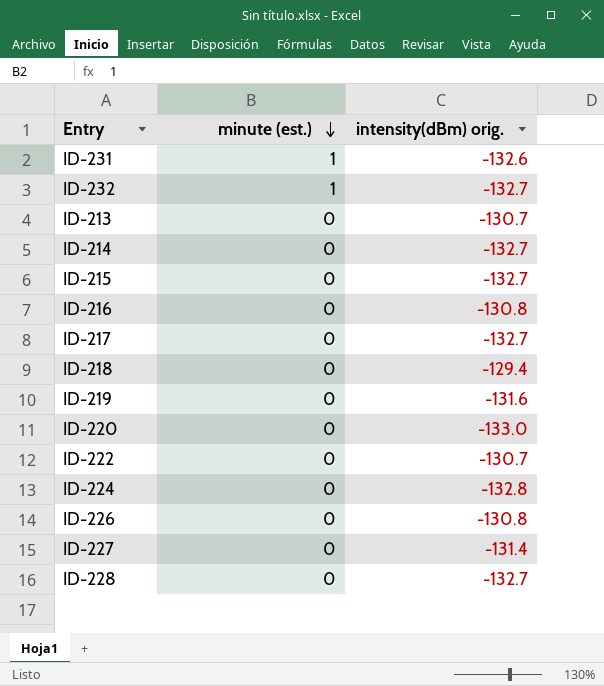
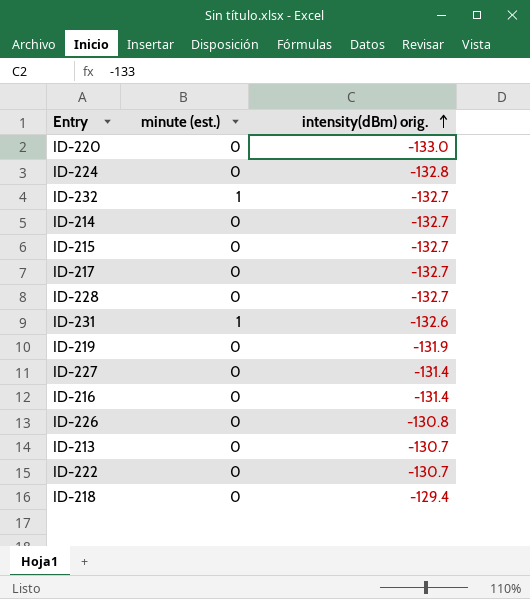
row order: minute (est.) descending -> intensity(dBm) orig. ascending
ID-219 | intensity(dBm) orig.: -131.6 -> -131.9
ID-216 | intensity(dBm) orig.: -130.8 -> -131.4

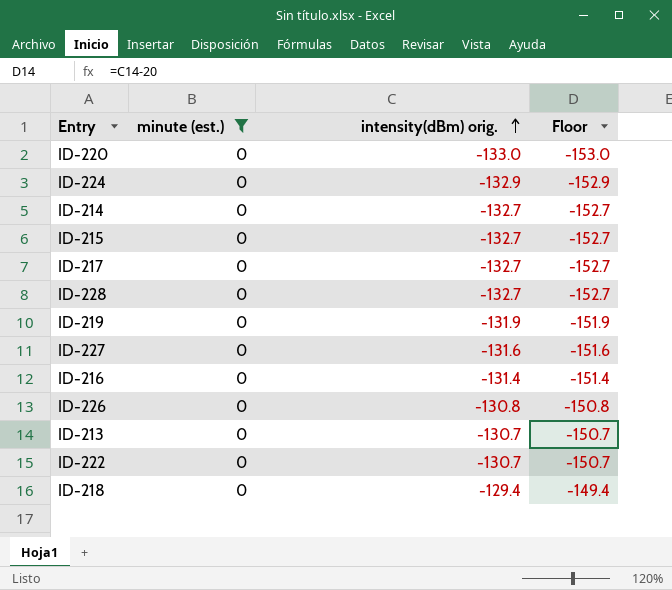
filter: none -> minute (est.) = 0
column Floor | formula: none -> [intensity(dBm) orig.] - 20
ID-224 | intensity(dBm) orig.: -132.8 -> -132.9
ID-227 | intensity(dBm) orig.: -131.4 -> -131.6

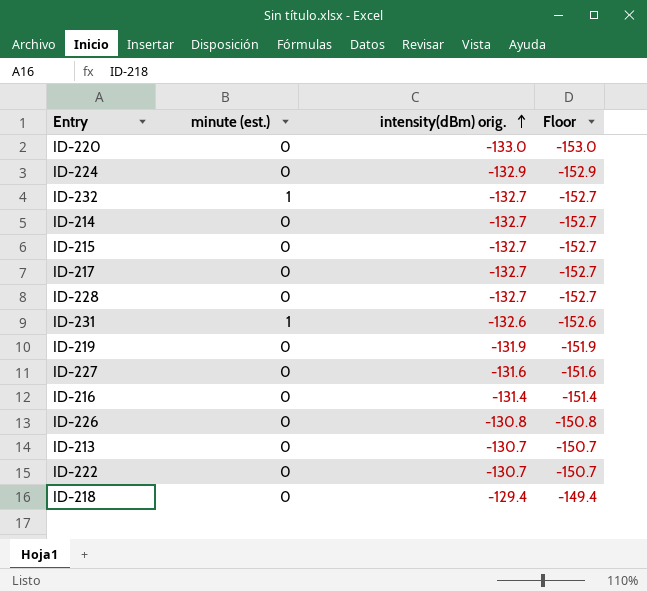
filter: minute (est.) = 0 -> none

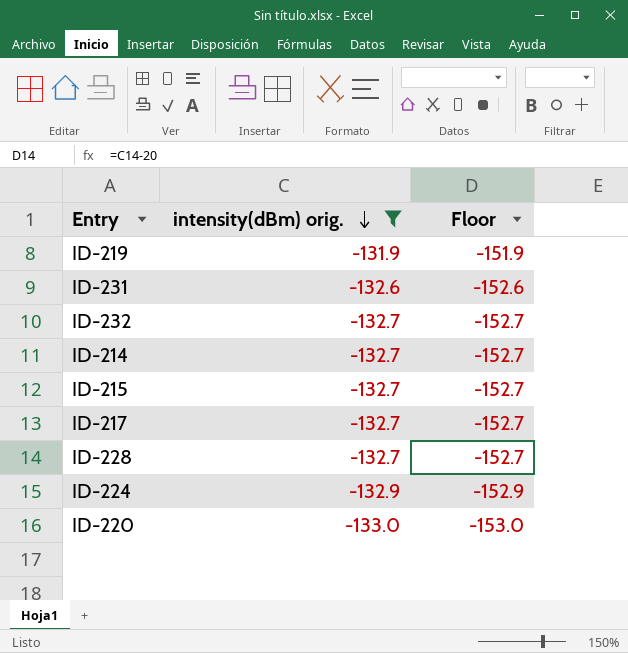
filter: none -> intensity(dBm) orig. <= -131.9
row order: intensity(dBm) orig. ascending -> intensity(dBm) orig. descending
column minute (est.) | position: 2 -> none

